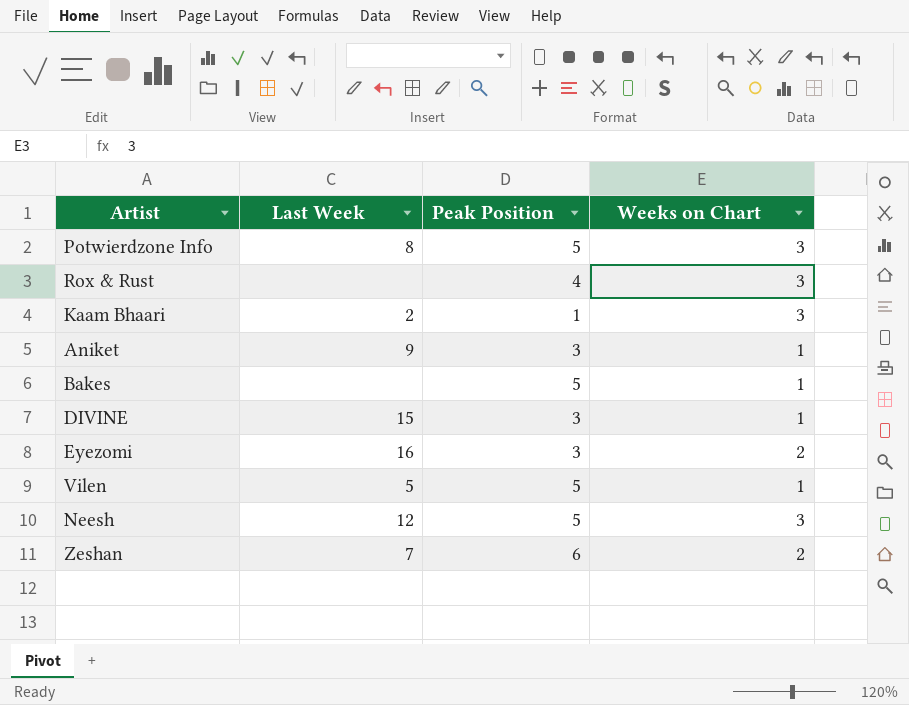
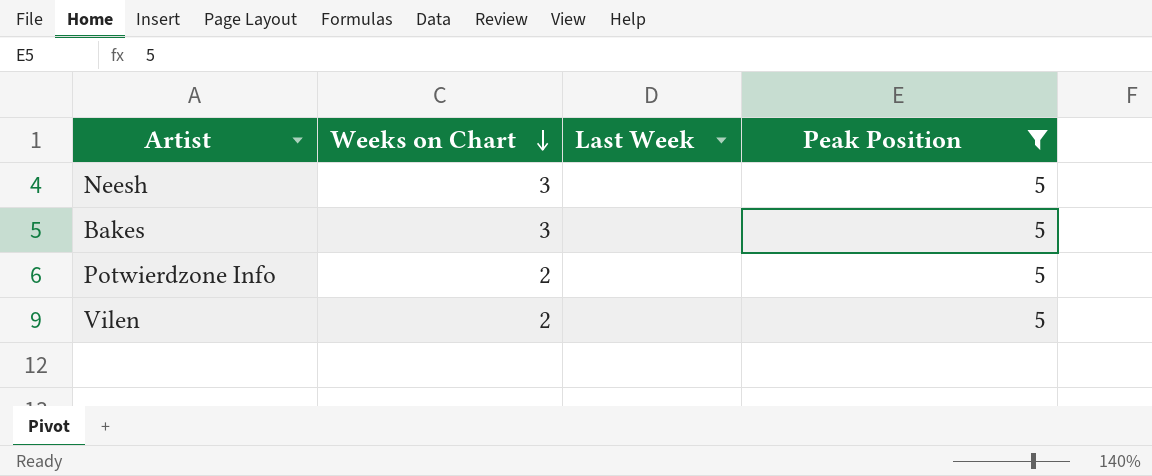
filter: none -> Peak Position = 5
row order: none -> Weeks on Chart descending
column Weeks on Chart | position: 4 -> 2
Neesh | Last Week: 12 -> none
Bakes | Weeks on Chart: 1 -> 3
Potwierdzone Info | Weeks on Chart: 3 -> 2
Potwierdzone Info | Last Week: 8 -> none
Vilen | Weeks on Chart: 1 -> 2
Vilen | Last Week: 5 -> none

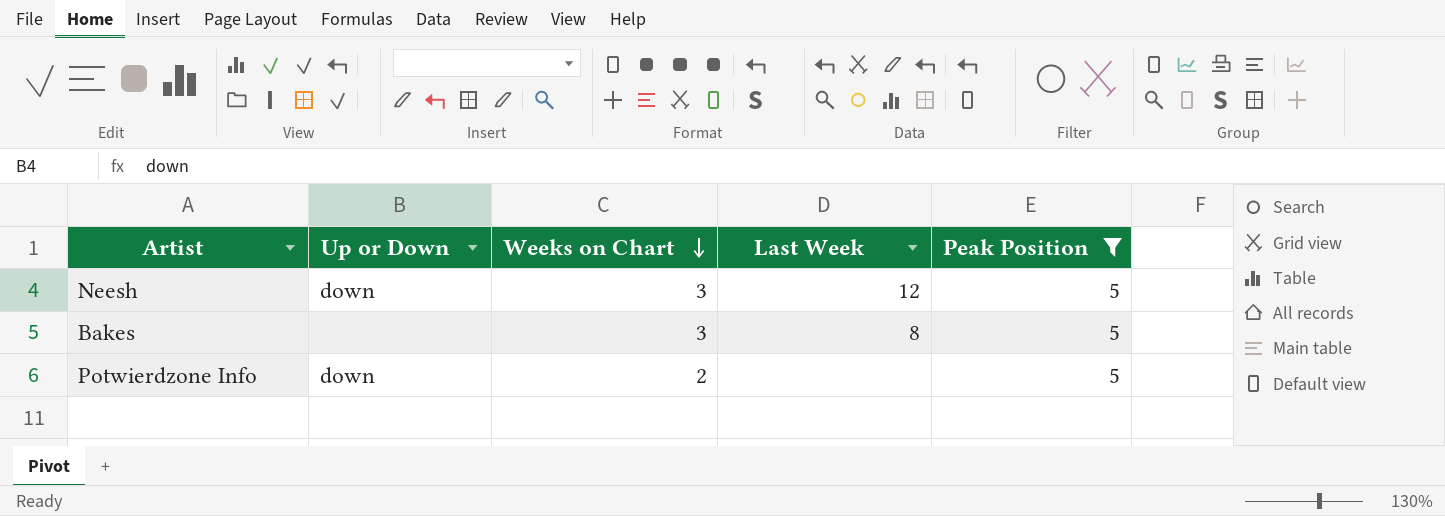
column Up or Down | position: none -> 2
row Vilen: 2 | none | 5 -> none
Neesh | Last Week: none -> 12
Bakes | Last Week: none -> 8

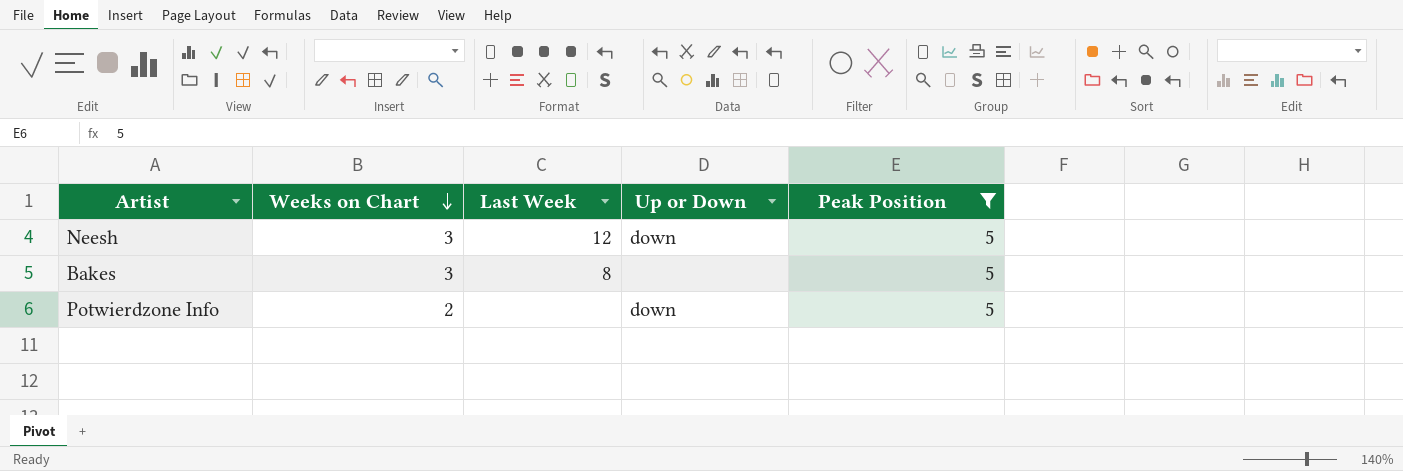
column Up or Down | position: 2 -> 4

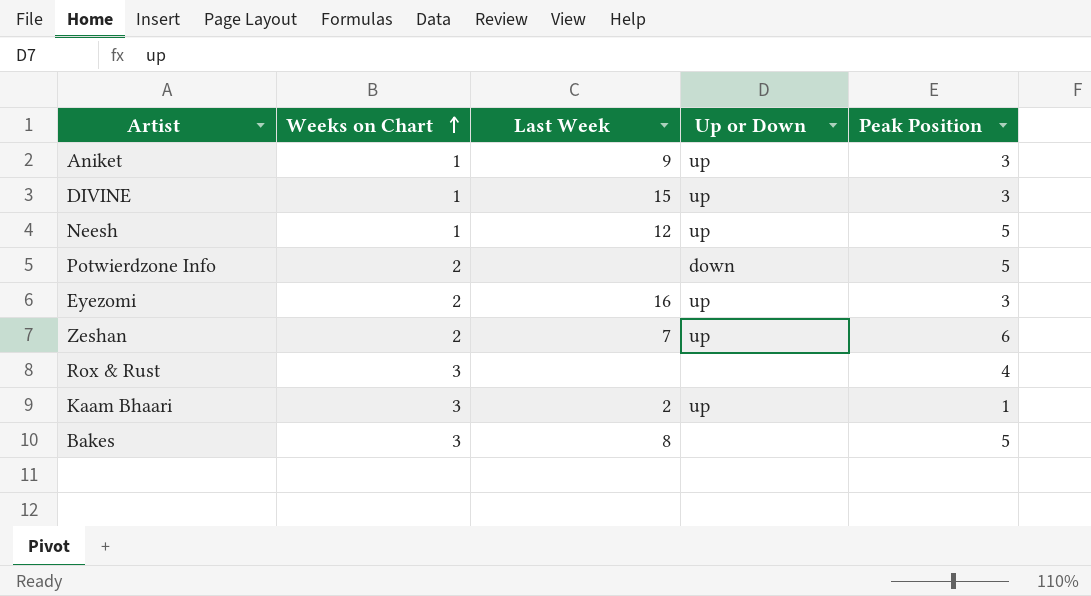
filter: Peak Position = 5 -> none
row order: Weeks on Chart descending -> Weeks on Chart ascending
Neesh | Weeks on Chart: 3 -> 1
Neesh | Up or Down: down -> up

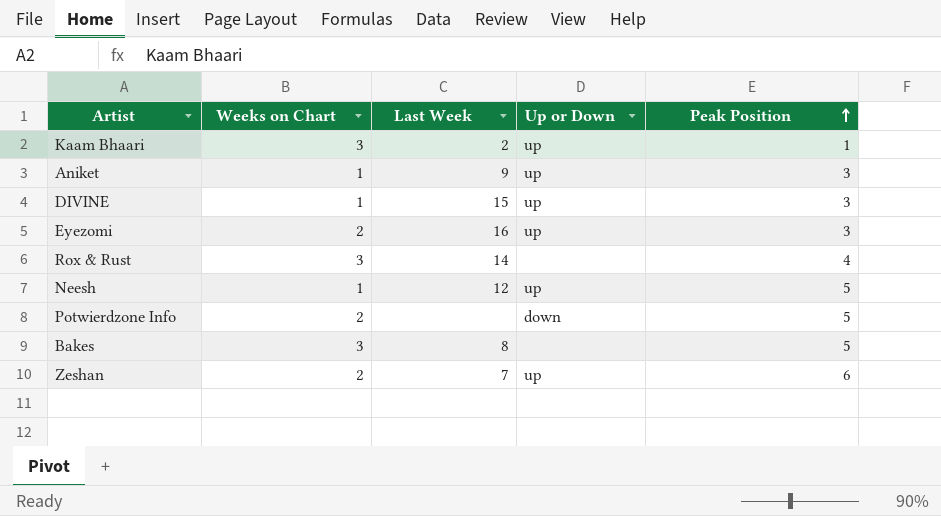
row order: Weeks on Chart ascending -> Peak Position ascending
Rox & Rust | Last Week: none -> 14

